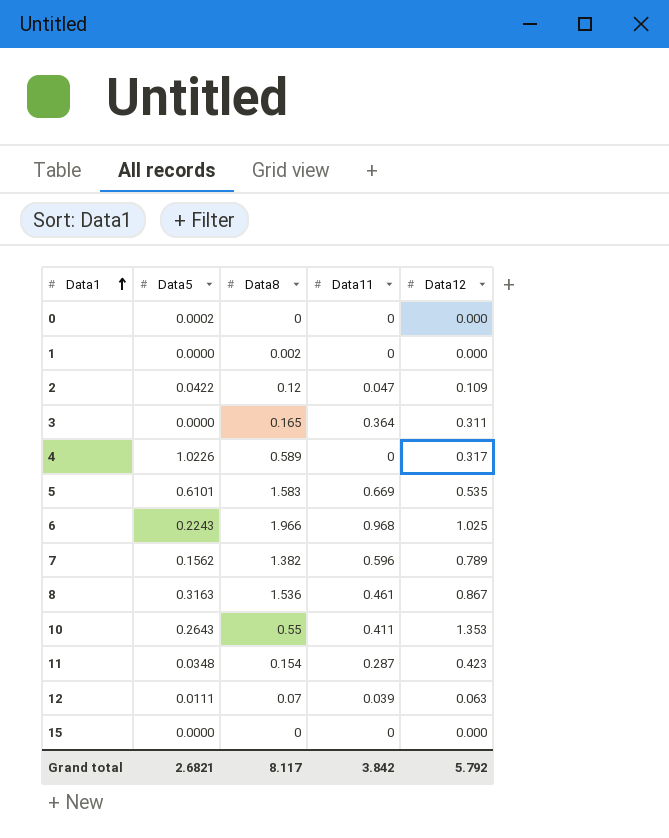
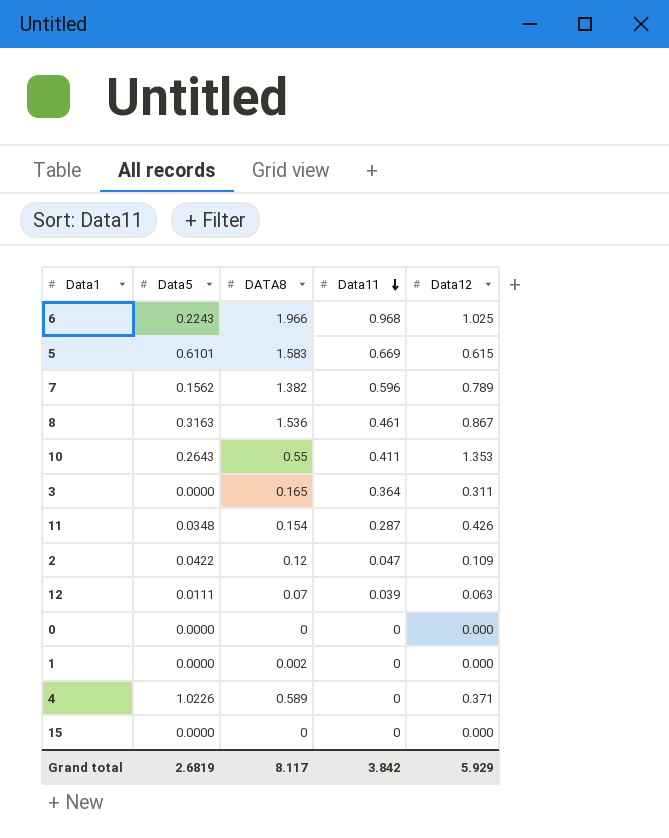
row order: Data1 ascending -> Data11 descending
column name: Data8 -> DATA8
5 | Data12: 0.535 -> 0.615
11 | Data12: 0.423 -> 0.426
0 | Data5: 0.0002 -> 0.0000
4 | Data12: 0.317 -> 0.371
Grand total | Data5: 2.6821 -> 2.6819
Grand total | Data12: 5.792 -> 5.929

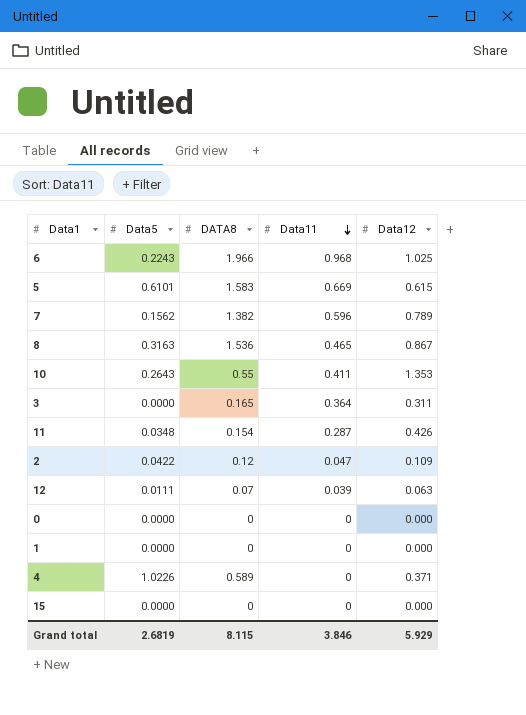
8 | Data11: 0.461 -> 0.465
1 | DATA8: 0.002 -> 0
Grand total | DATA8: 8.117 -> 8.115
Grand total | Data11: 3.842 -> 3.846

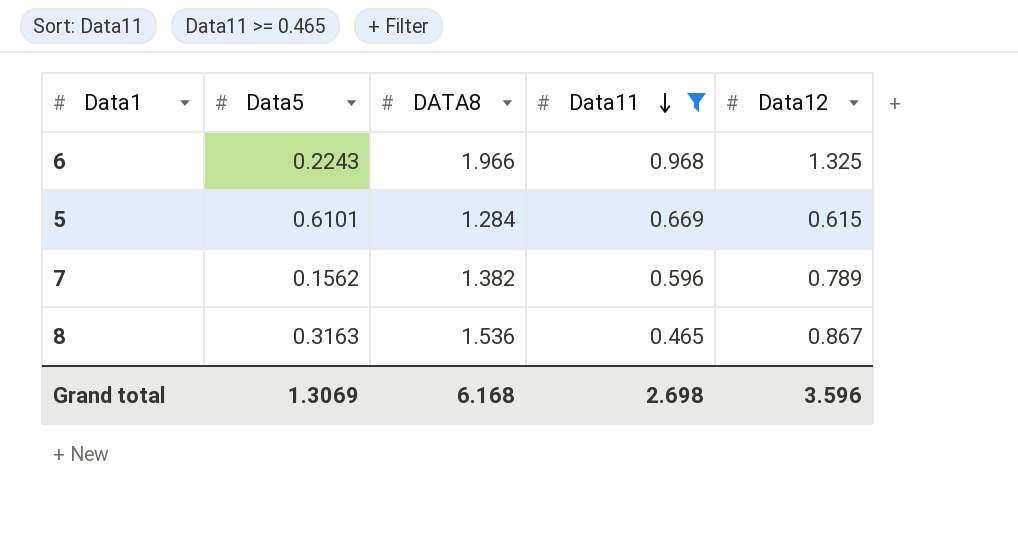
filter: none -> Data11 >= 0.465
6 | Data12: 1.025 -> 1.325
5 | DATA8: 1.583 -> 1.284
Grand total | Data5: 2.6819 -> 1.3069
Grand total | DATA8: 8.115 -> 6.168
Grand total | Data11: 3.846 -> 2.698
Grand total | Data12: 5.929 -> 3.596

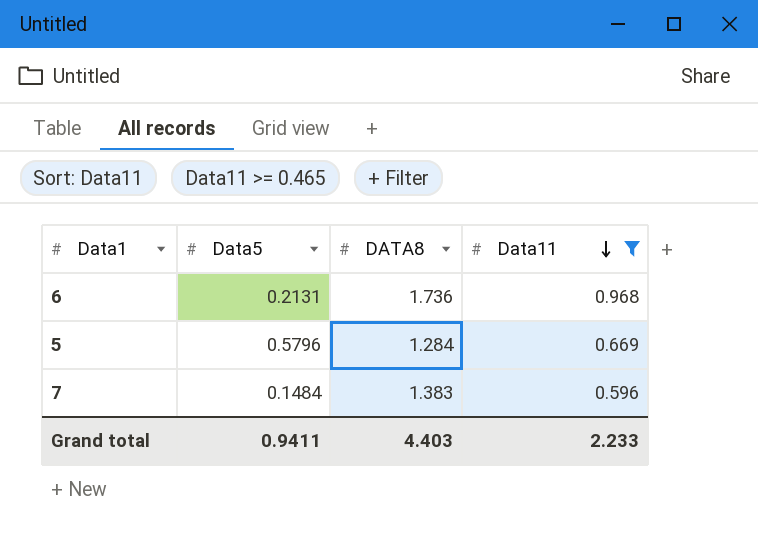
column Data12 | position: 5 -> none
row 8: 0.3163 | 1.536 | 0.465 | 0.867 -> none
6 | Data5: 0.2243 -> 0.2131
6 | DATA8: 1.966 -> 1.736
5 | Data5: 0.6101 -> 0.5796
7 | Data5: 0.1562 -> 0.1484
7 | DATA8: 1.382 -> 1.383
Grand total | Data5: 1.3069 -> 0.9411
Grand total | DATA8: 6.168 -> 4.403
Grand total | Data11: 2.698 -> 2.233

